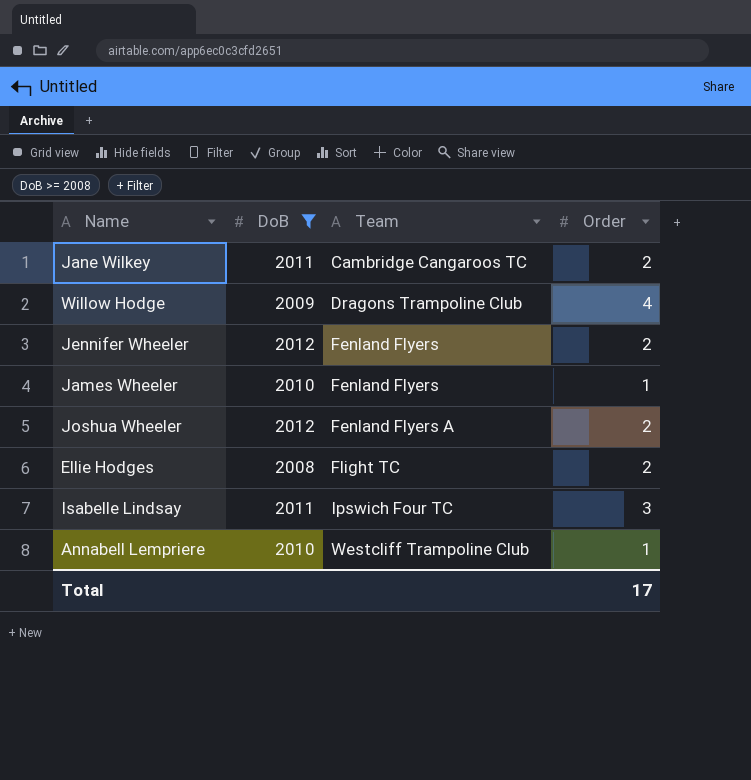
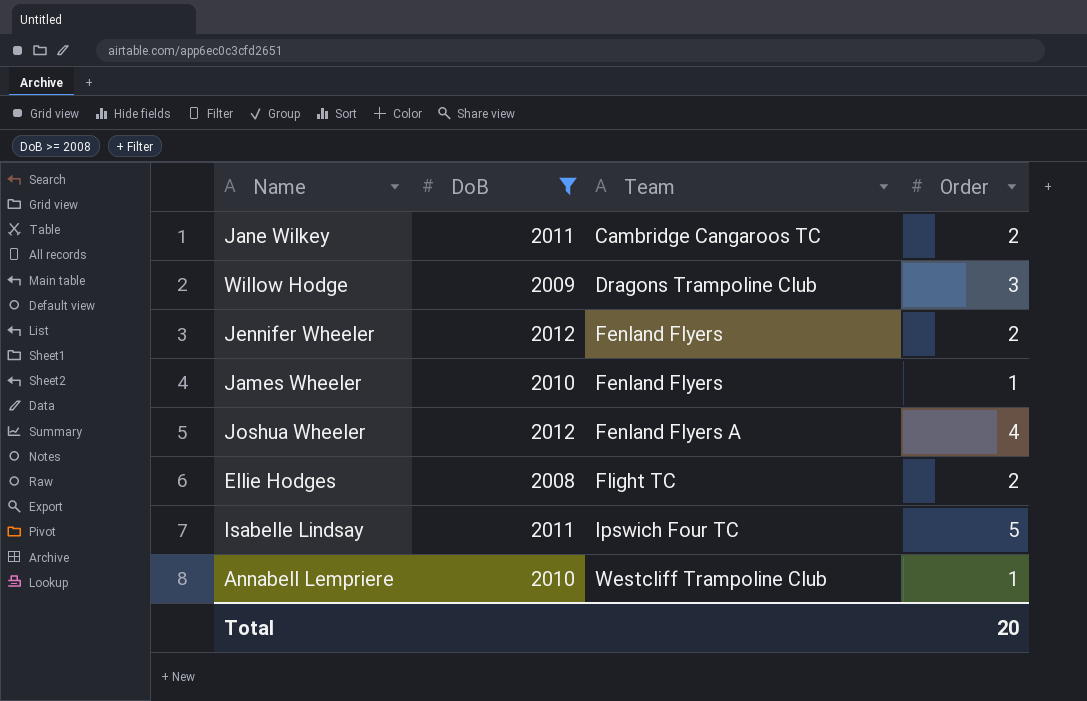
Willow Hodge | Order: 4 -> 3
Joshua Wheeler | Order: 2 -> 4
Isabelle Lindsay | Order: 3 -> 5
Total | Order: 17 -> 20

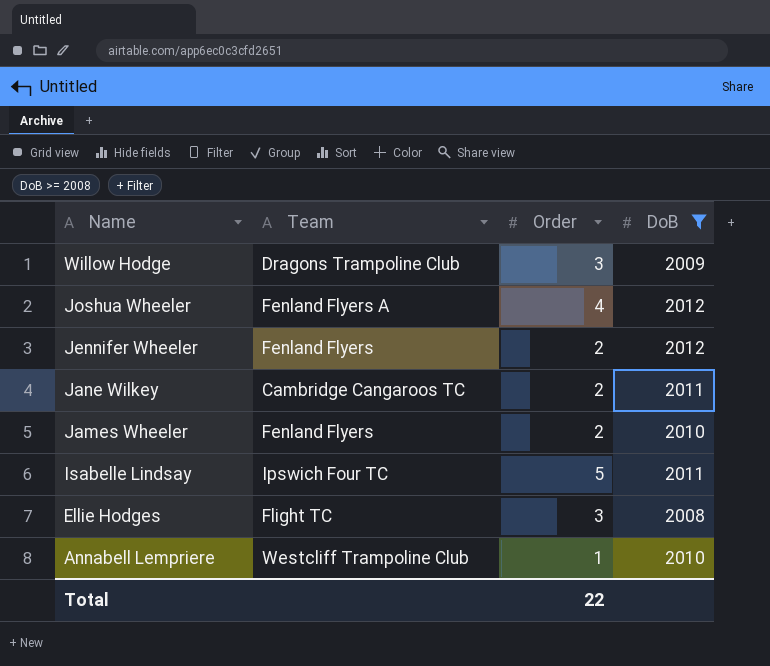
row order: Team ascending -> Name descending
column DoB | position: 2 -> 4
James Wheeler | Order: 1 -> 2
Ellie Hodges | Order: 2 -> 3
Total | Order: 20 -> 22

